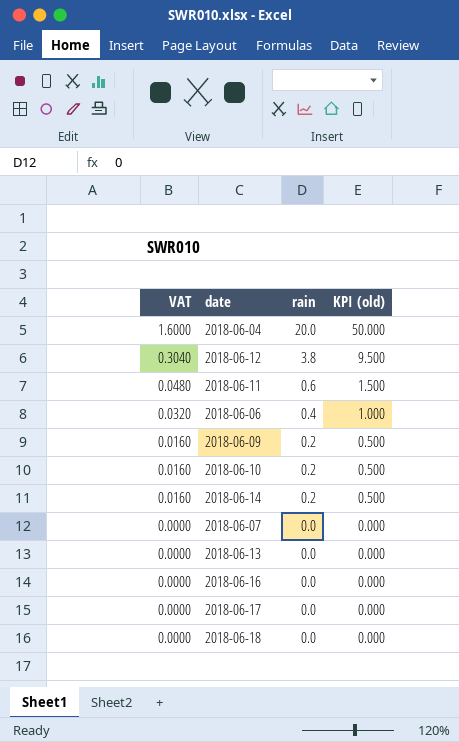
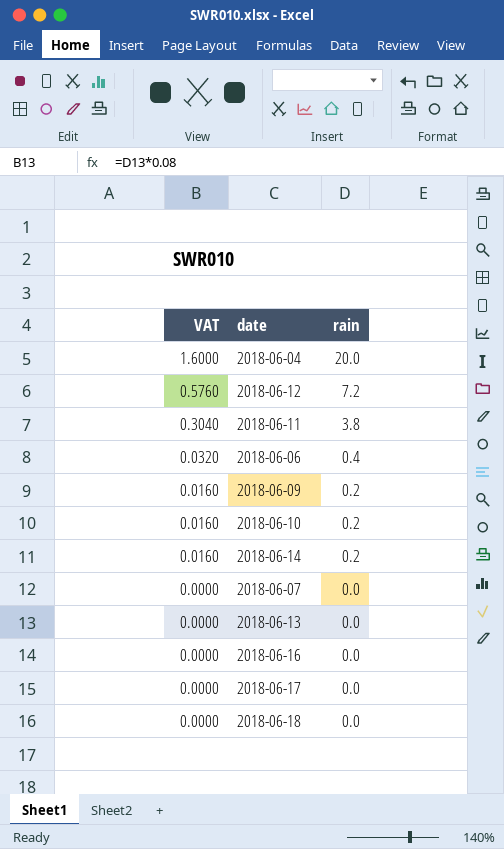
column KPI (old) | formula: [rain] * 2.5 -> none
2018-06-12 | VAT: 0.3040 -> 0.5760
2018-06-12 | rain: 3.8 -> 7.2
2018-06-11 | VAT: 0.0480 -> 0.3040
2018-06-11 | rain: 0.6 -> 3.8

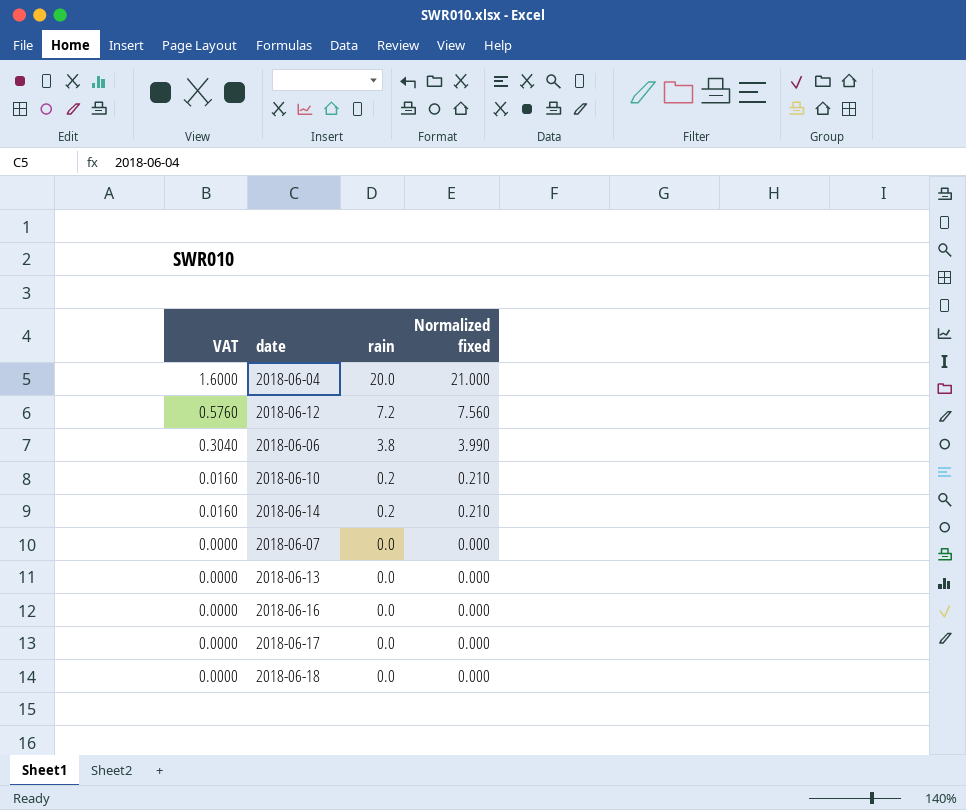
column Normalized fixed | formula: none -> [rain] * 1.05
row 2018-06-11: 0.3040 | 3.8 -> none
row 2018-06-09: 0.0160 | 0.2 -> none
2018-06-06 | VAT: 0.0320 -> 0.3040
2018-06-06 | rain: 0.4 -> 3.8

